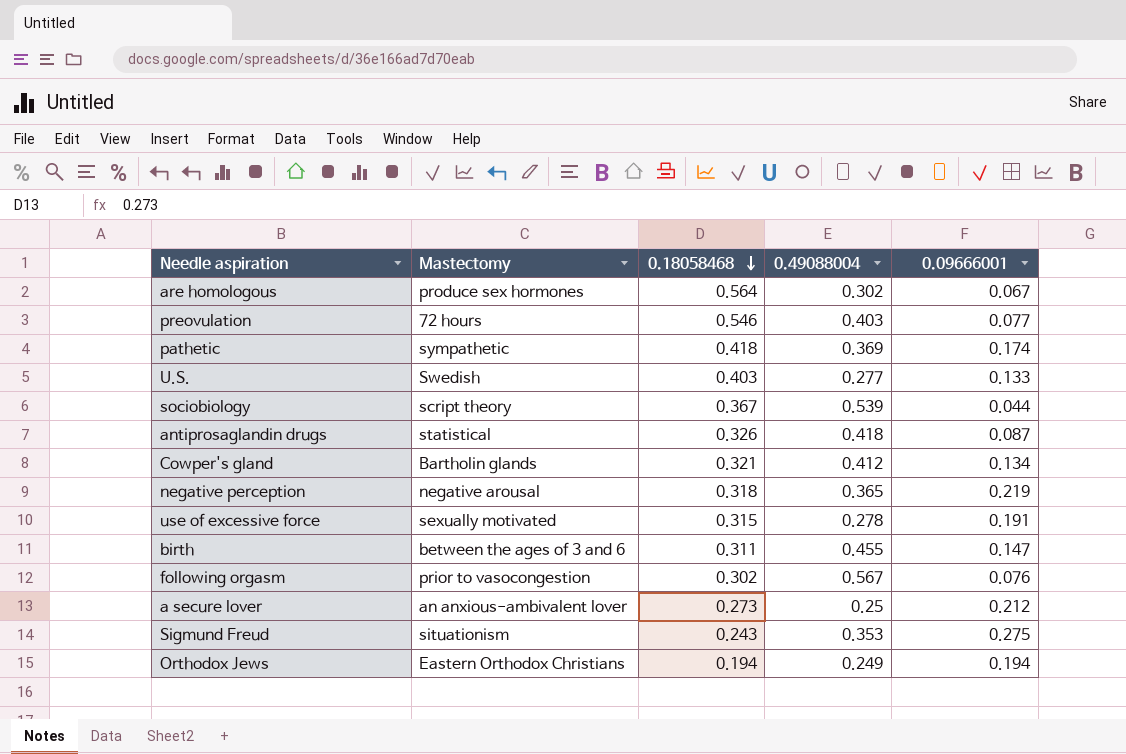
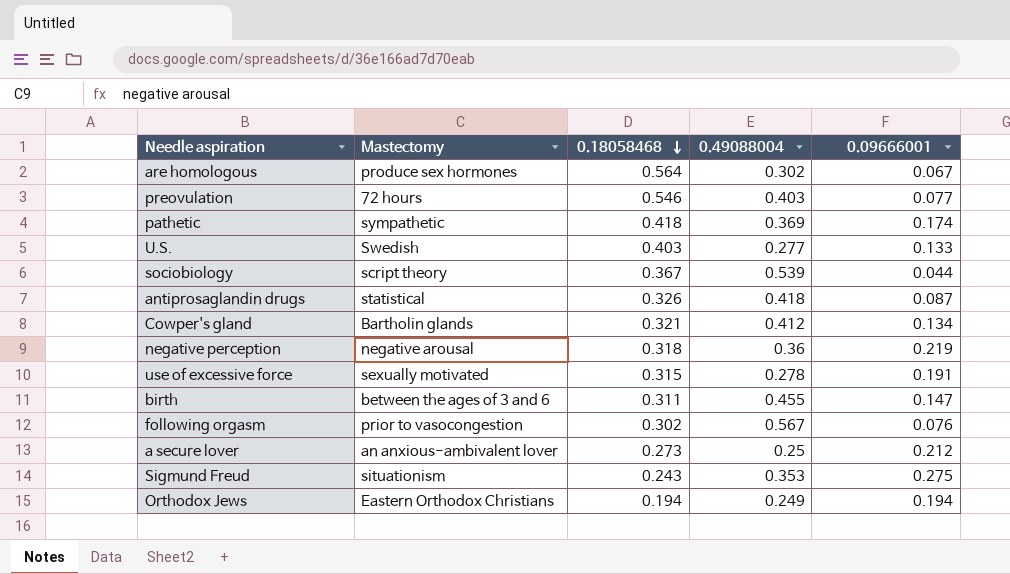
negative perception | 0.49088004: 0.365 -> 0.36

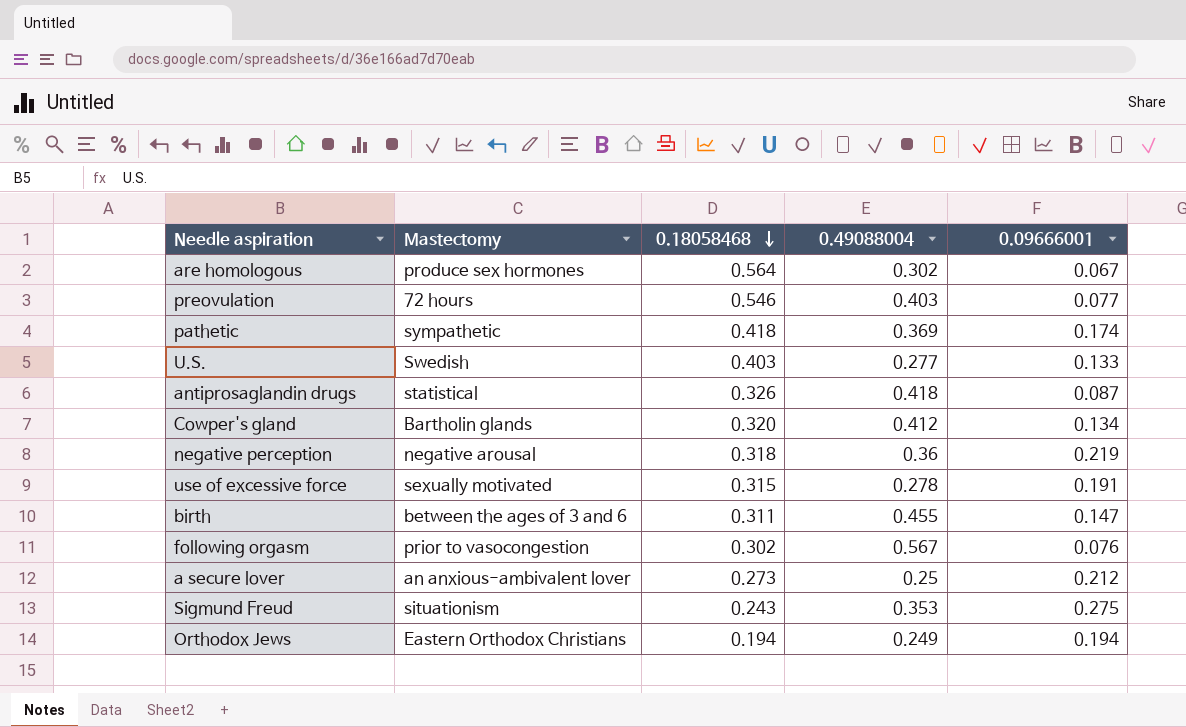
row sociobiology: script theory | 0.367 | 0.539 | 0.044 -> none
Cowper's gland | 0.18058468: 0.321 -> 0.320

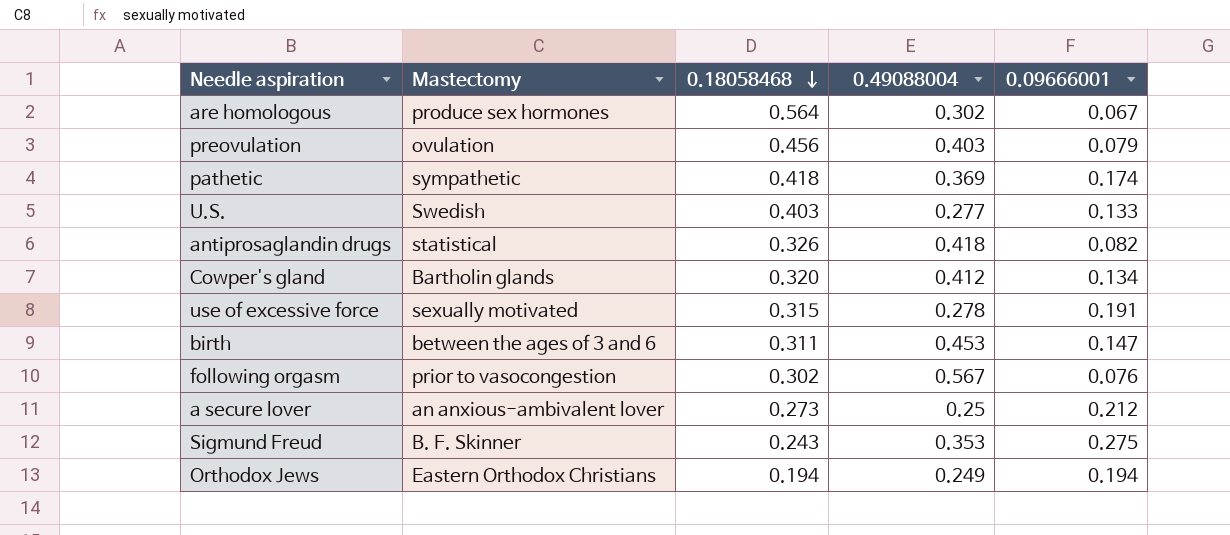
row negative perception: negative arousal | 0.318 | 0.36 | 0.219 -> none
preovulation | Mastectomy: 72 hours -> ovulation
preovulation | 0.18058468: 0.546 -> 0.456
preovulation | 0.09666001: 0.077 -> 0.079
antiprosaglandin drugs | 0.09666001: 0.087 -> 0.082
birth | 0.49088004: 0.455 -> 0.453
Sigmund Freud | Mastectomy: situationism -> B. F. Skinner

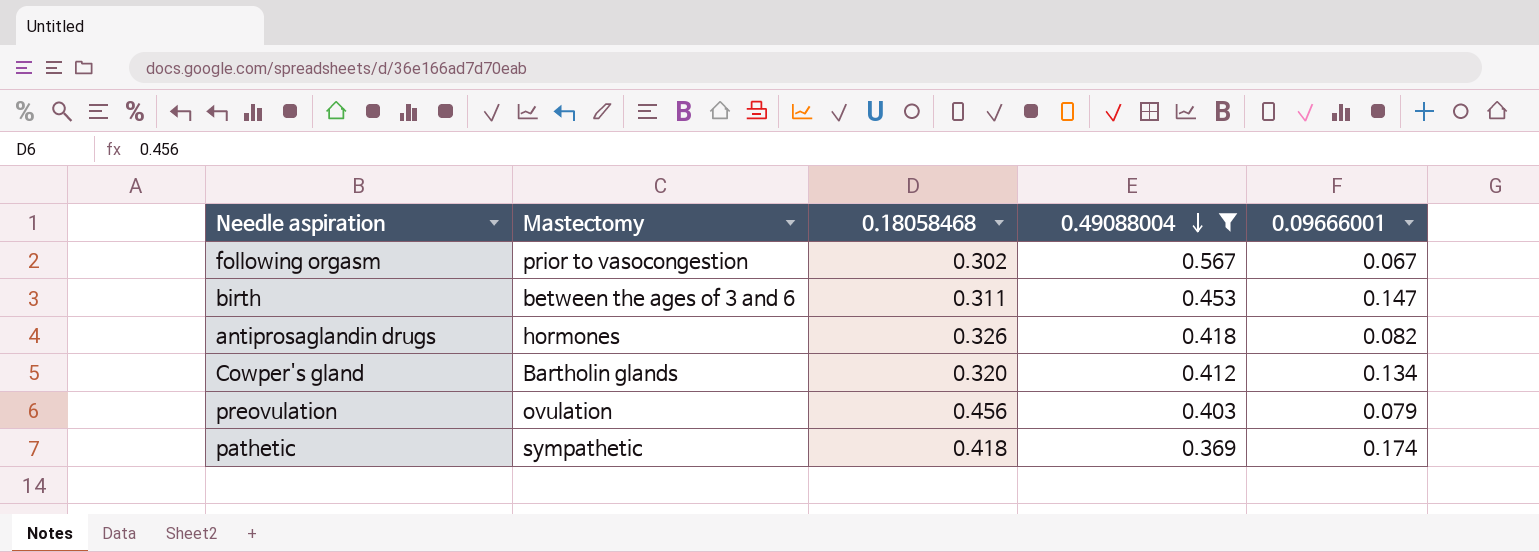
filter: none -> 0.49088004 >= 0.369
row order: 0.18058468 descending -> 0.49088004 descending
following orgasm | 0.09666001: 0.076 -> 0.067
antiprosaglandin drugs | Mastectomy: statistical -> hormones

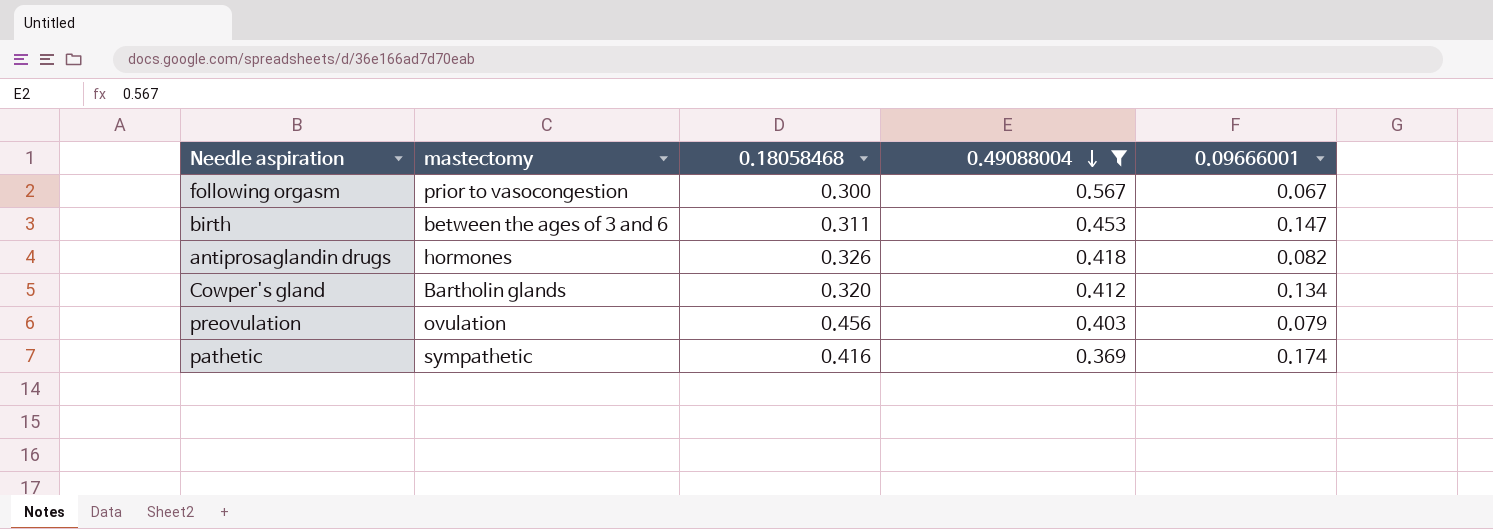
column name: Mastectomy -> mastectomy
following orgasm | 0.18058468: 0.302 -> 0.300
pathetic | 0.18058468: 0.418 -> 0.416

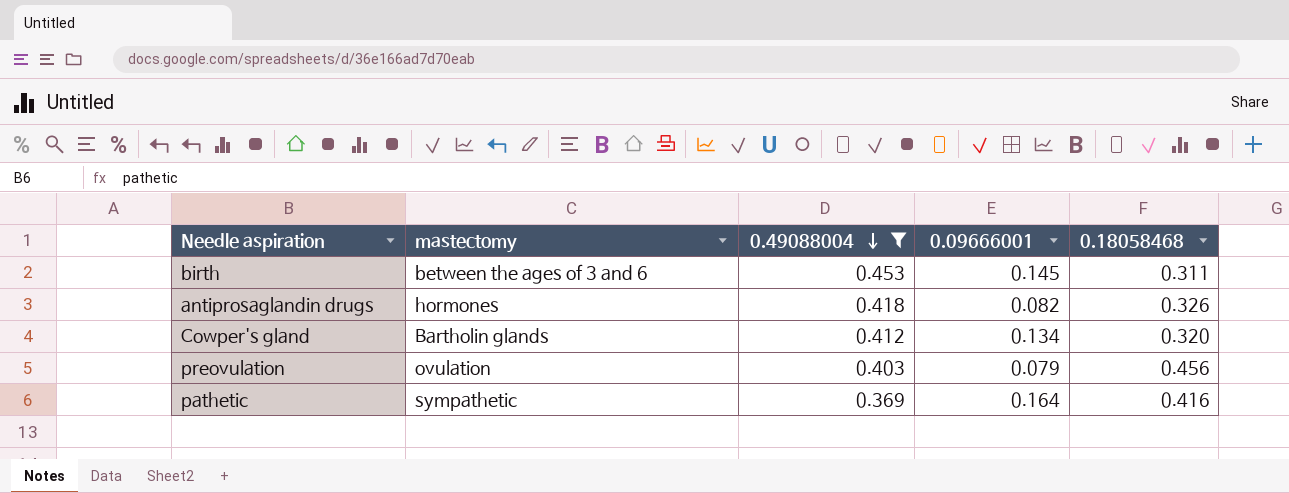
column 0.18058468 | position: 3 -> 5
row following orgasm: prior to vasocongestion | 0.300 | 0.567 | 0.067 -> none
birth | 0.09666001: 0.147 -> 0.145
pathetic | 0.09666001: 0.174 -> 0.164

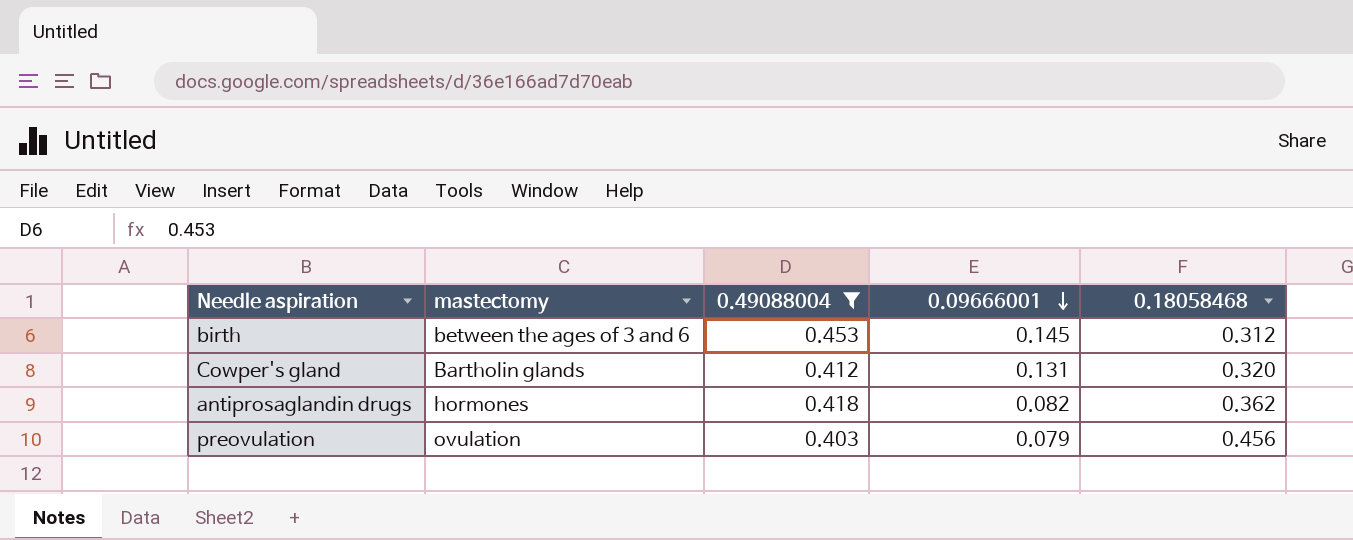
row order: 0.49088004 descending -> 0.09666001 descending
row pathetic: sympathetic | 0.369 | 0.164 | 0.416 -> none
birth | 0.18058468: 0.311 -> 0.312
Cowper's gland | 0.09666001: 0.134 -> 0.131
antiprosaglandin drugs | 0.18058468: 0.326 -> 0.362

